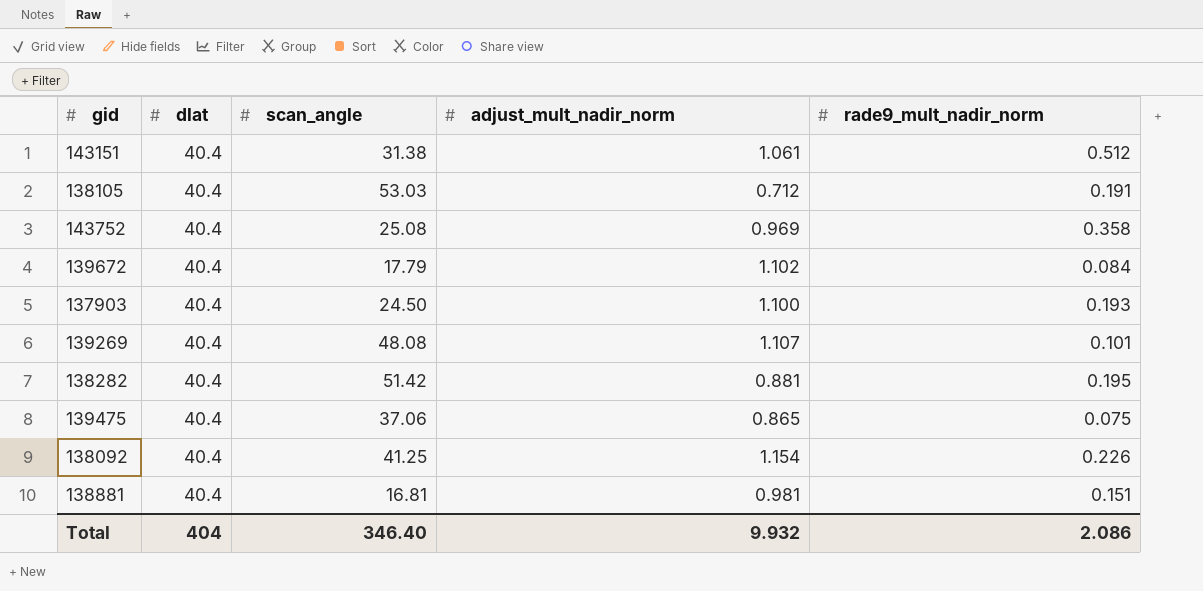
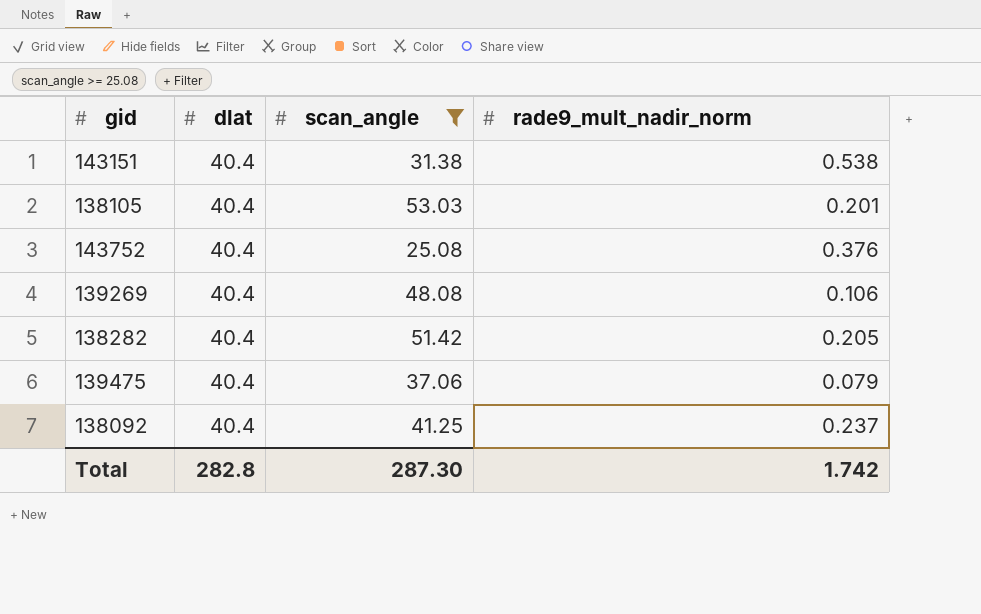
filter: none -> scan_angle >= 25.08
column adjust_mult_nadir_norm | position: 4 -> none
143151 | rade9_mult_nadir_norm: 0.512 -> 0.538
138105 | rade9_mult_nadir_norm: 0.191 -> 0.201
143752 | rade9_mult_nadir_norm: 0.358 -> 0.376
139269 | rade9_mult_nadir_norm: 0.101 -> 0.106
138282 | rade9_mult_nadir_norm: 0.195 -> 0.205
139475 | rade9_mult_nadir_norm: 0.075 -> 0.079
138092 | rade9_mult_nadir_norm: 0.226 -> 0.237
Total | dlat: 404 -> 282.8
Total | scan_angle: 346.40 -> 287.30
Total | rade9_mult_nadir_norm: 2.086 -> 1.742

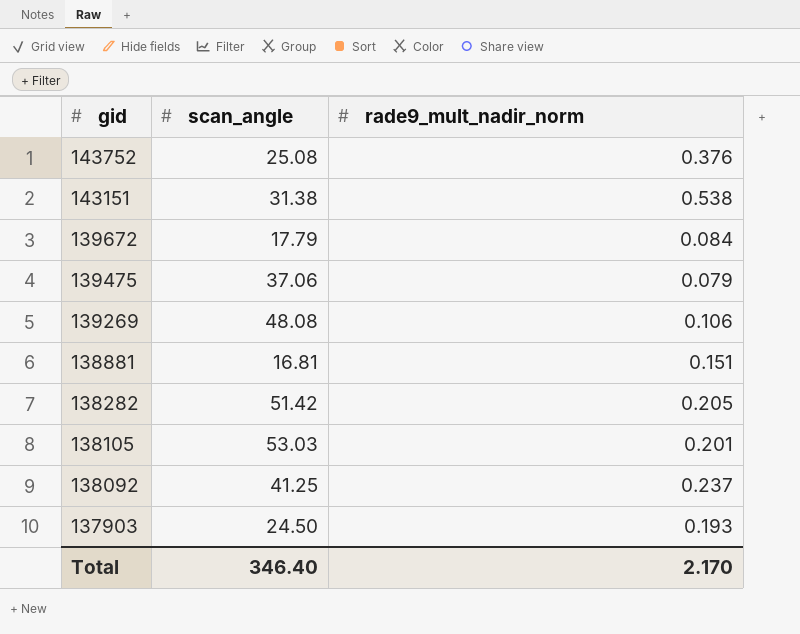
filter: scan_angle >= 25.08 -> none
row order: none -> gid descending
column dlat | position: 2 -> none
Total | scan_angle: 287.30 -> 346.40
Total | rade9_mult_nadir_norm: 1.742 -> 2.170

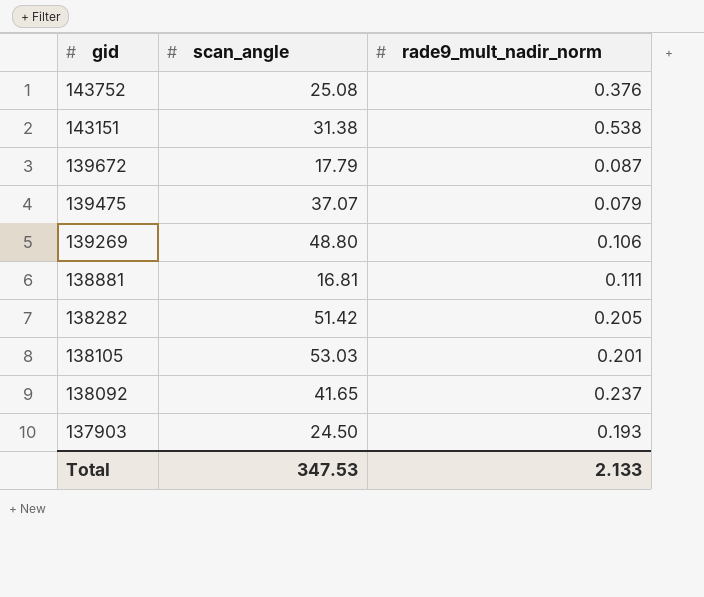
139672 | rade9_mult_nadir_norm: 0.084 -> 0.087
139475 | scan_angle: 37.06 -> 37.07
139269 | scan_angle: 48.08 -> 48.80
138881 | rade9_mult_nadir_norm: 0.151 -> 0.111
138092 | scan_angle: 41.25 -> 41.65
Total | scan_angle: 346.40 -> 347.53
Total | rade9_mult_nadir_norm: 2.170 -> 2.133

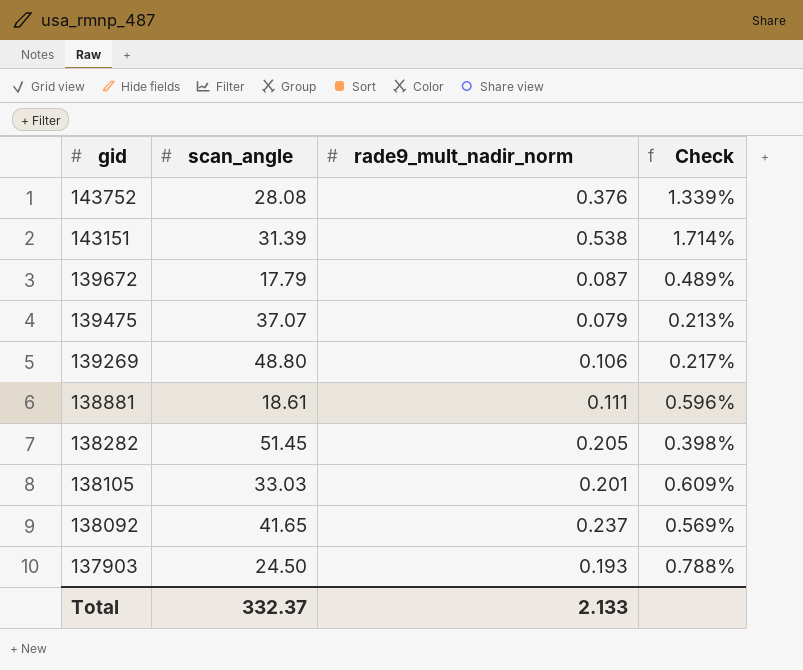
column Check | formula: none -> [rade9_mult_nadir_norm] / [scan_angle]
143752 | scan_angle: 25.08 -> 28.08
143151 | scan_angle: 31.38 -> 31.39
138881 | scan_angle: 16.81 -> 18.61
138282 | scan_angle: 51.42 -> 51.45
138105 | scan_angle: 53.03 -> 33.03
Total | scan_angle: 347.53 -> 332.37

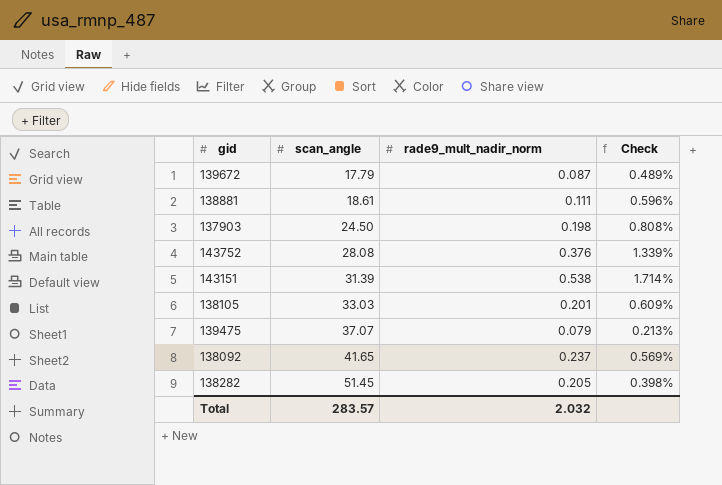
row order: gid descending -> scan_angle ascending
row 139269: 48.80 | 0.106 | 0.217% -> none
137903 | rade9_mult_nadir_norm: 0.193 -> 0.198
137903 | Check: 0.788% -> 0.808%
Total | scan_angle: 332.37 -> 283.57
Total | rade9_mult_nadir_norm: 2.133 -> 2.032

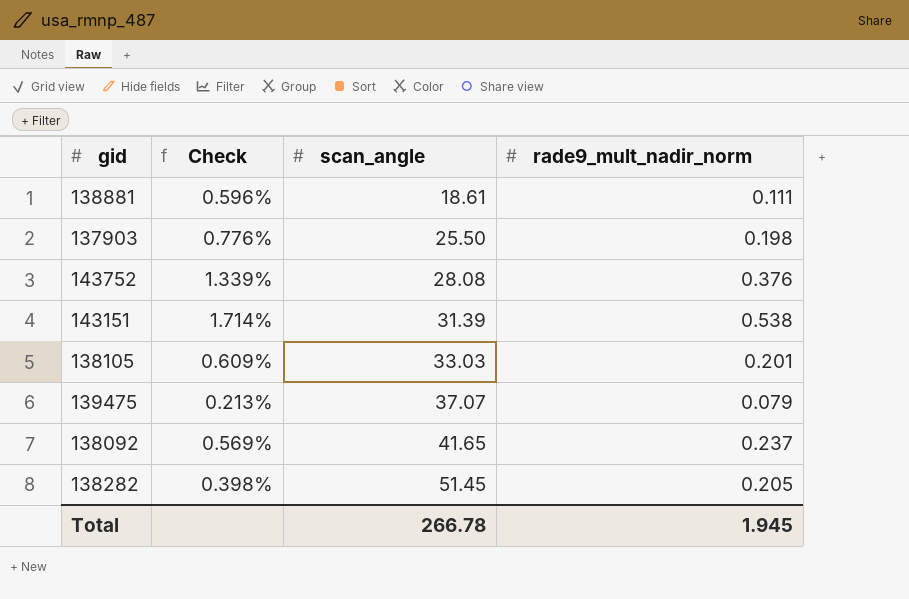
column Check | position: 4 -> 2
row 139672: 17.79 | 0.087 | 0.489% -> none
137903 | Check: 0.808% -> 0.776%
137903 | scan_angle: 24.50 -> 25.50
Total | scan_angle: 283.57 -> 266.78
Total | rade9_mult_nadir_norm: 2.032 -> 1.945

